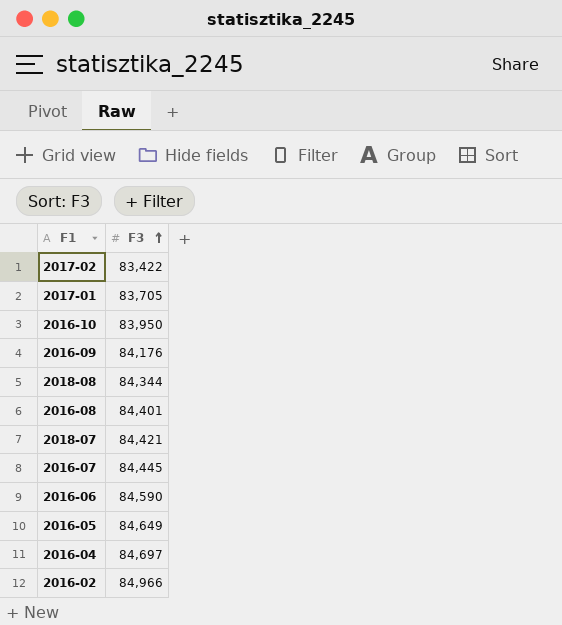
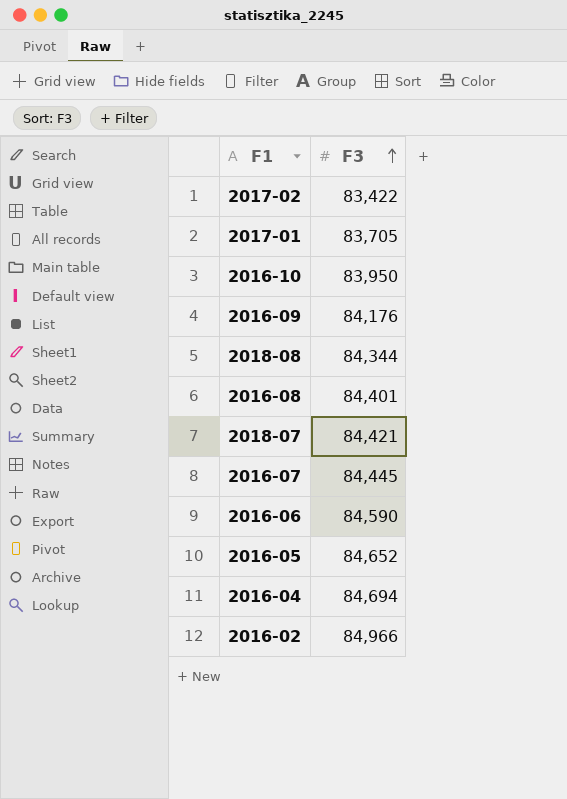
2016-05 | F3: 84,649 -> 84,652
2016-04 | F3: 84,697 -> 84,694

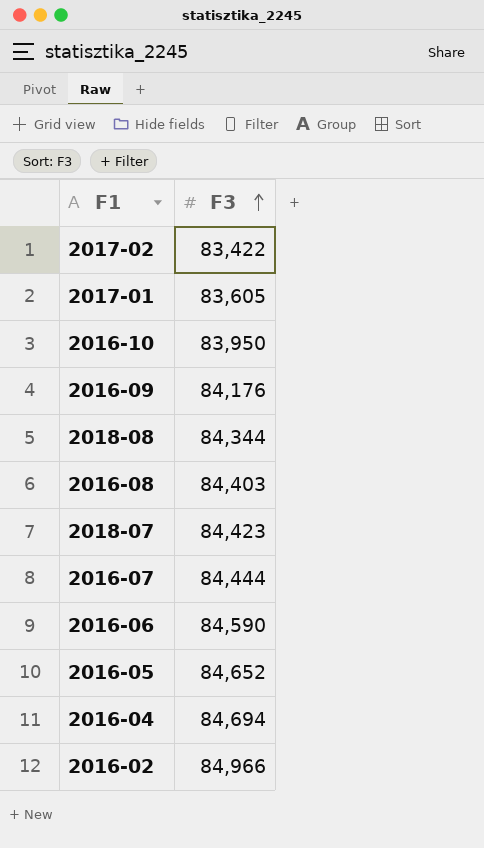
2017-01 | F3: 83,705 -> 83,605
2016-08 | F3: 84,401 -> 84,403
2018-07 | F3: 84,421 -> 84,423
2016-07 | F3: 84,445 -> 84,444

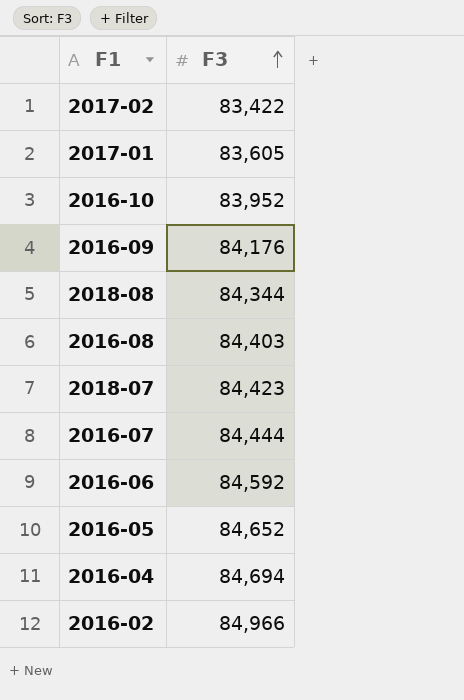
2016-10 | F3: 83,950 -> 83,952
2016-06 | F3: 84,590 -> 84,592

